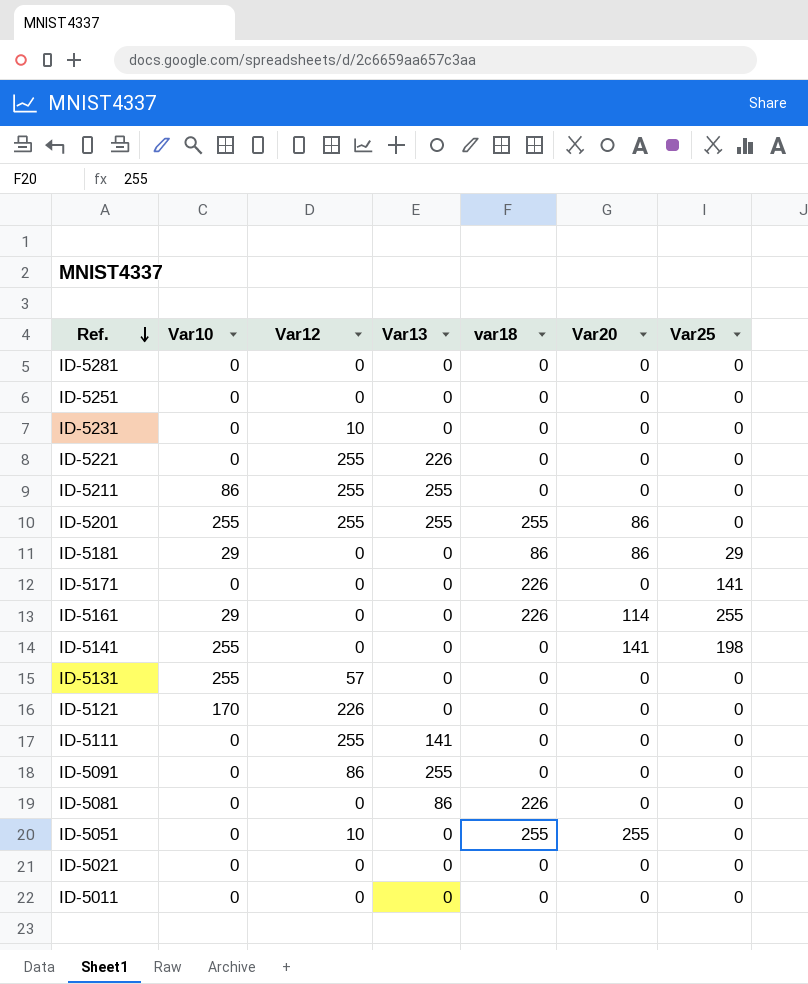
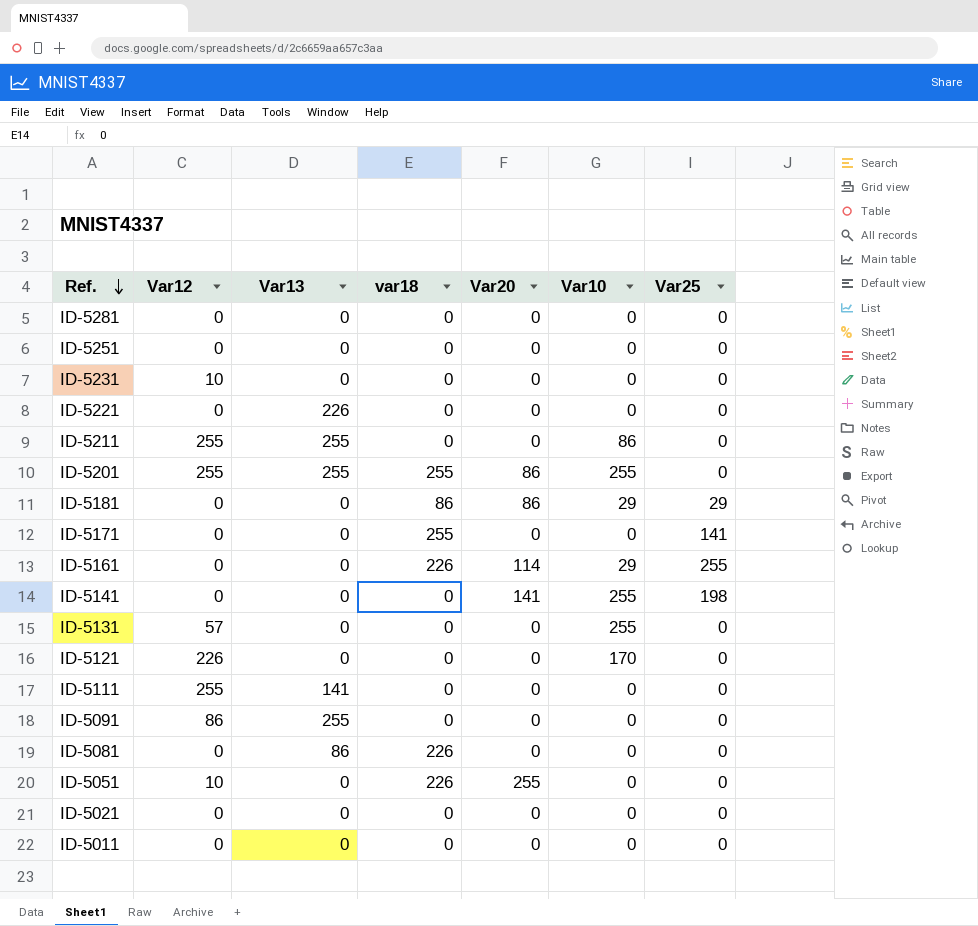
column Var10 | position: 2 -> 6
ID-5221 | Var12: 255 -> 0
ID-5171 | var18: 226 -> 255
ID-5051 | var18: 255 -> 226

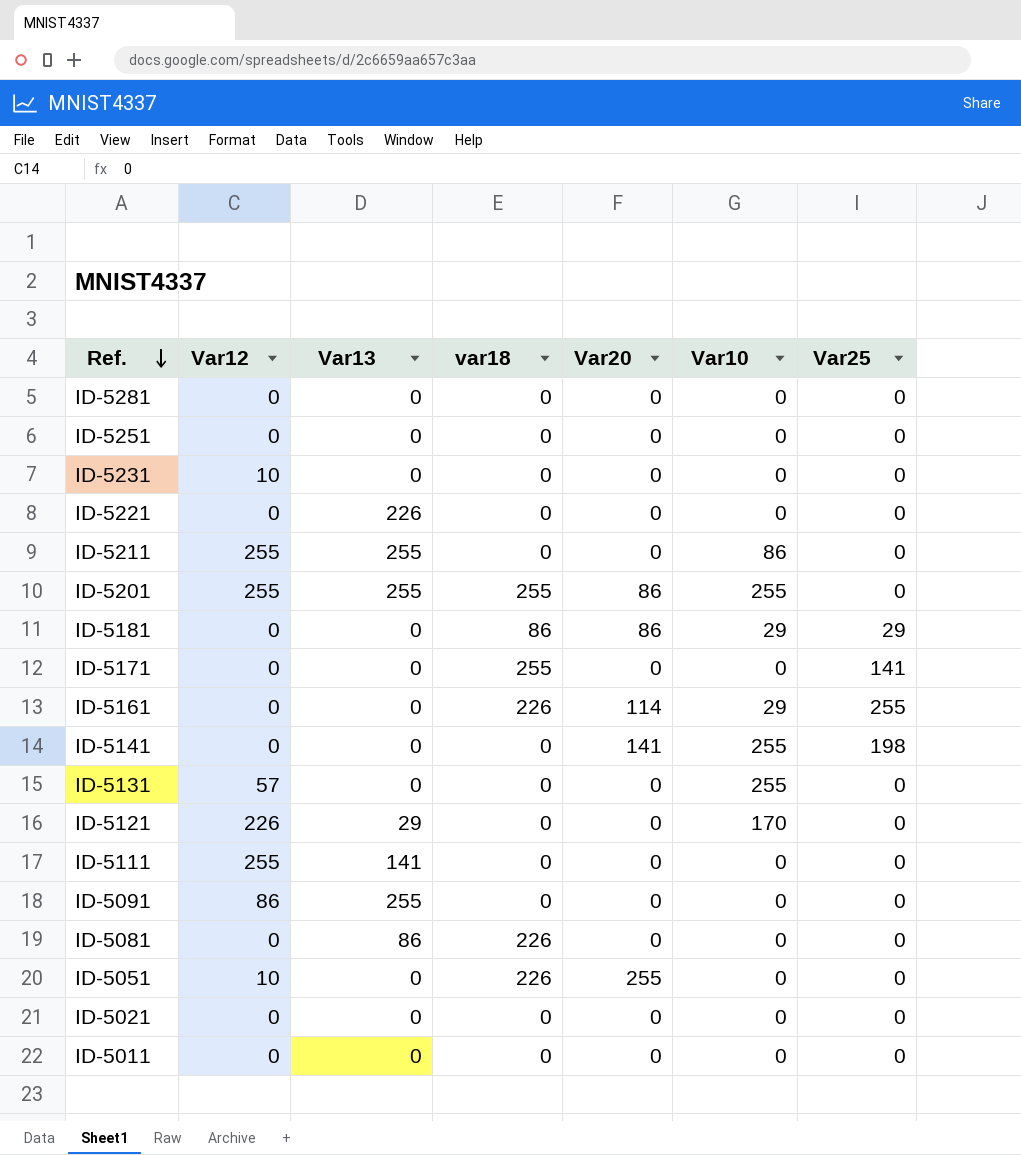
ID-5121 | Var13: 0 -> 29

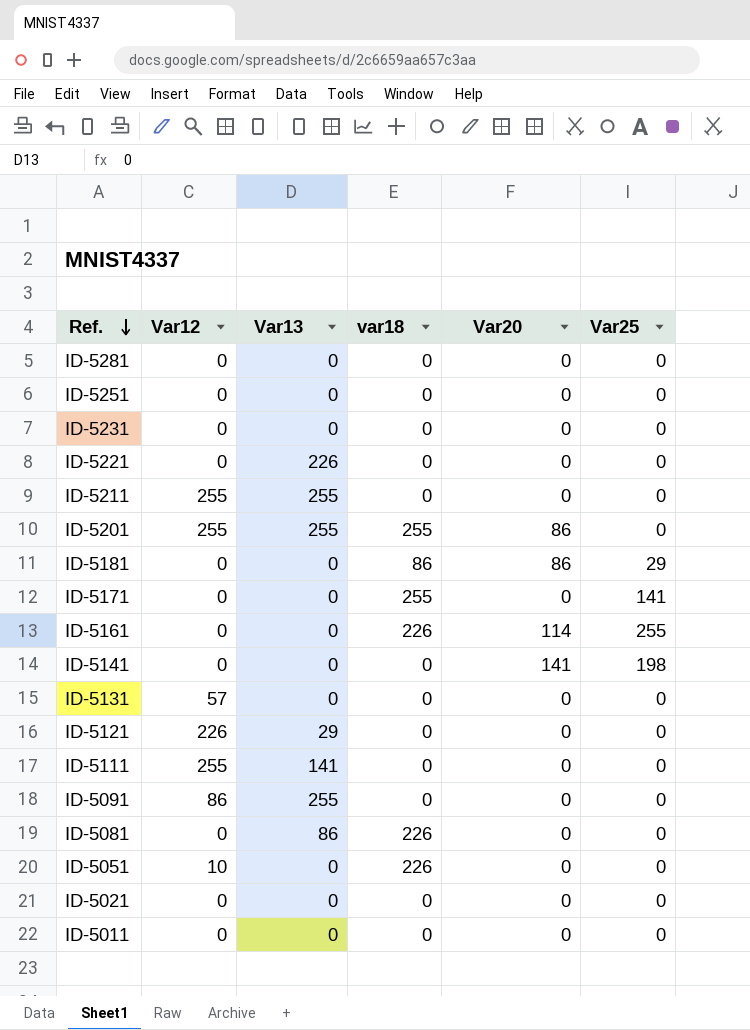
column Var10 | position: 6 -> none
ID-5231 | Var12: 10 -> 0
ID-5051 | Var20: 255 -> 0

